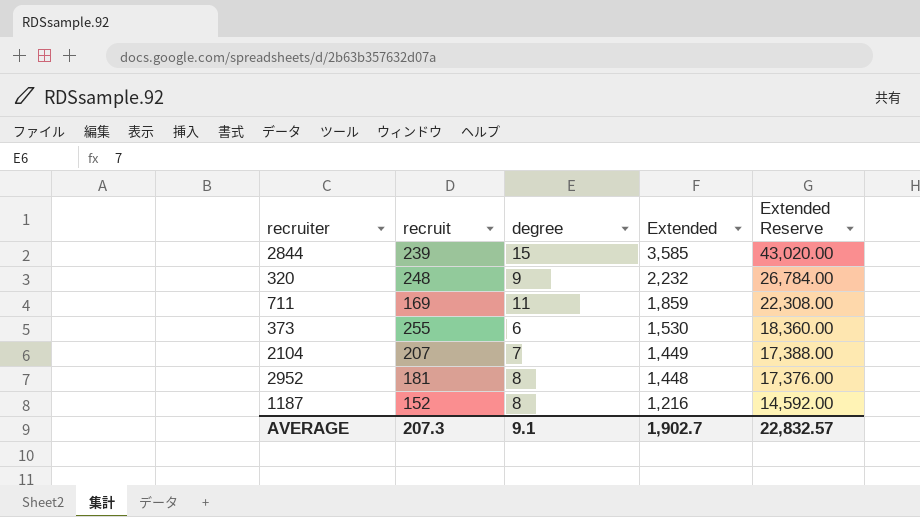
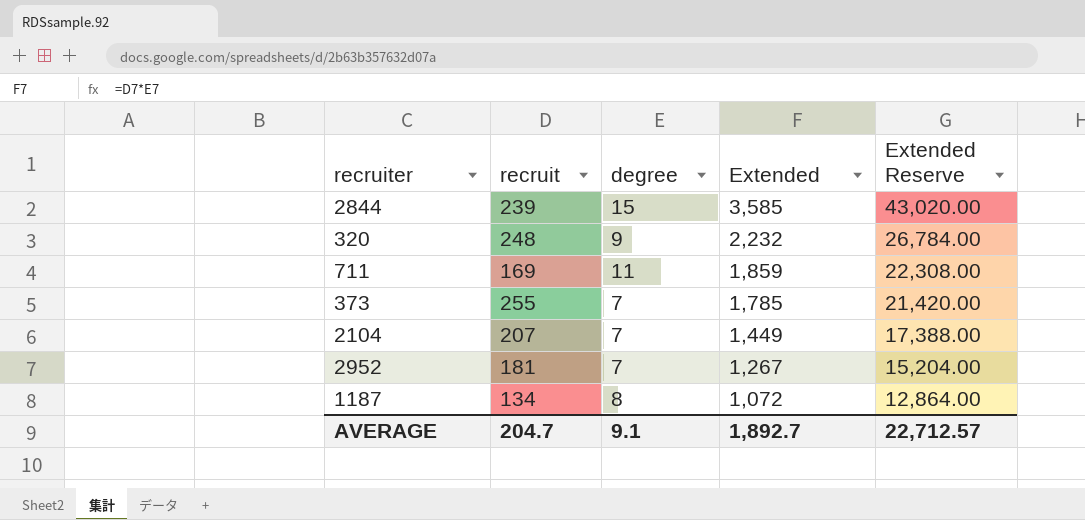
373 | degree: 6 -> 7
373 | Extended: 1,530 -> 1,785
373 | Extended Reserve: 18,360.00 -> 21,420.00
2952 | degree: 8 -> 7
2952 | Extended: 1,448 -> 1,267
2952 | Extended Reserve: 17,376.00 -> 15,204.00
1187 | recruit: 152 -> 134
1187 | Extended: 1,216 -> 1,072
1187 | Extended Reserve: 14,592.00 -> 12,864.00
AVERAGE | recruit: 207.3 -> 204.7
AVERAGE | Extended: 1,902.7 -> 1,892.7
AVERAGE | Extended Reserve: 22,832.57 -> 22,712.57

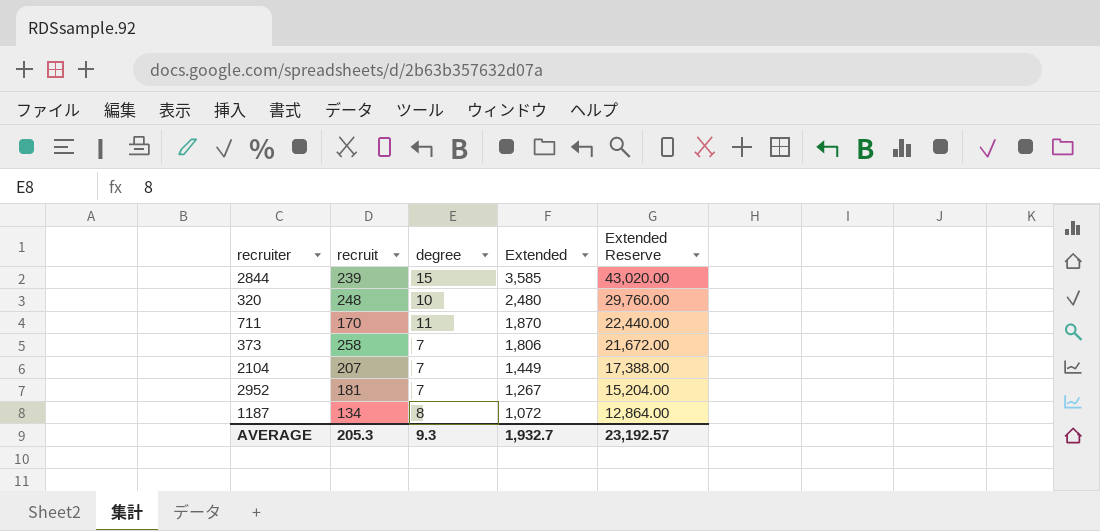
320 | degree: 9 -> 10
320 | Extended: 2,232 -> 2,480
320 | Extended Reserve: 26,784.00 -> 29,760.00
711 | recruit: 169 -> 170
711 | Extended: 1,859 -> 1,870
711 | Extended Reserve: 22,308.00 -> 22,440.00
373 | recruit: 255 -> 258
373 | Extended: 1,785 -> 1,806
373 | Extended Reserve: 21,420.00 -> 21,672.00
AVERAGE | recruit: 204.7 -> 205.3
AVERAGE | degree: 9.1 -> 9.3
AVERAGE | Extended: 1,892.7 -> 1,932.7
AVERAGE | Extended Reserve: 22,712.57 -> 23,192.57

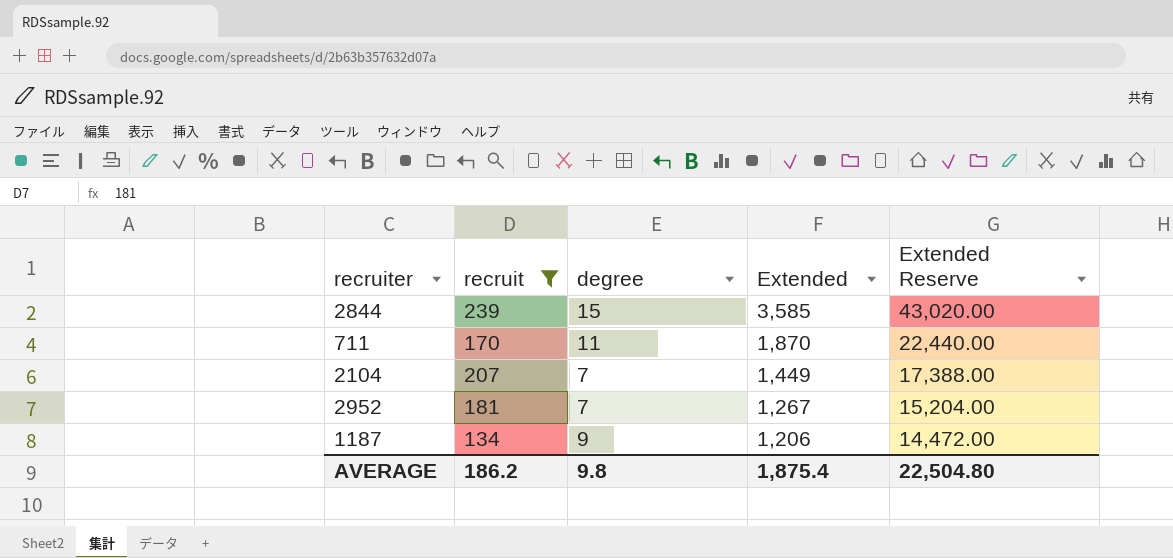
filter: none -> recruit <= 239
1187 | degree: 8 -> 9
1187 | Extended: 1,072 -> 1,206
1187 | Extended Reserve: 12,864.00 -> 14,472.00
AVERAGE | recruit: 205.3 -> 186.2
AVERAGE | degree: 9.3 -> 9.8
AVERAGE | Extended: 1,932.7 -> 1,875.4
AVERAGE | Extended Reserve: 23,192.57 -> 22,504.80

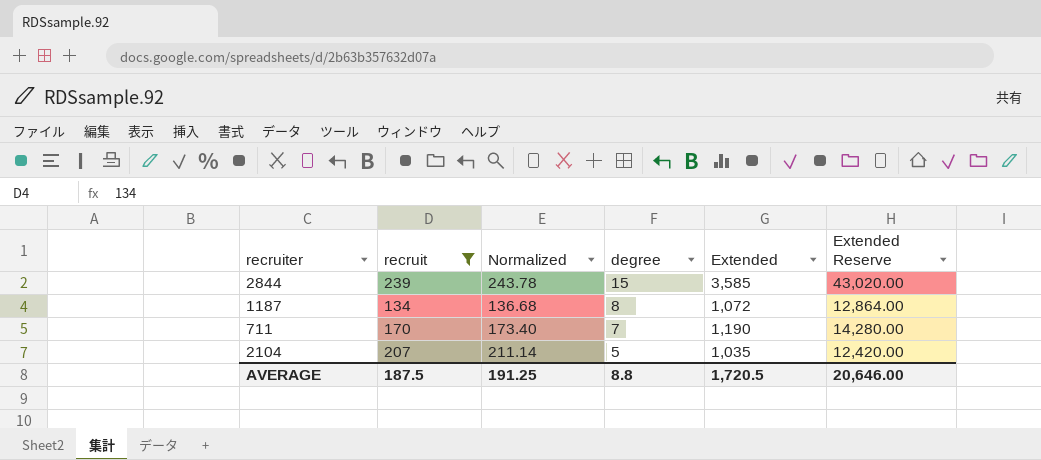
row order: Extended descending -> degree descending
column Normalized | formula: none -> [recruit] * 1.02
row 2952: 181 | 7 | 1,267 | 15,204.00 -> none
1187 | degree: 9 -> 8
1187 | Extended: 1,206 -> 1,072
1187 | Extended Reserve: 14,472.00 -> 12,864.00
711 | degree: 11 -> 7
711 | Extended: 1,870 -> 1,190
711 | Extended Reserve: 22,440.00 -> 14,280.00
2104 | degree: 7 -> 5
2104 | Extended: 1,449 -> 1,035
2104 | Extended Reserve: 17,388.00 -> 12,420.00
AVERAGE | recruit: 186.2 -> 187.5
AVERAGE | degree: 9.8 -> 8.8
AVERAGE | Extended: 1,875.4 -> 1,720.5
AVERAGE | Extended Reserve: 22,504.80 -> 20,646.00

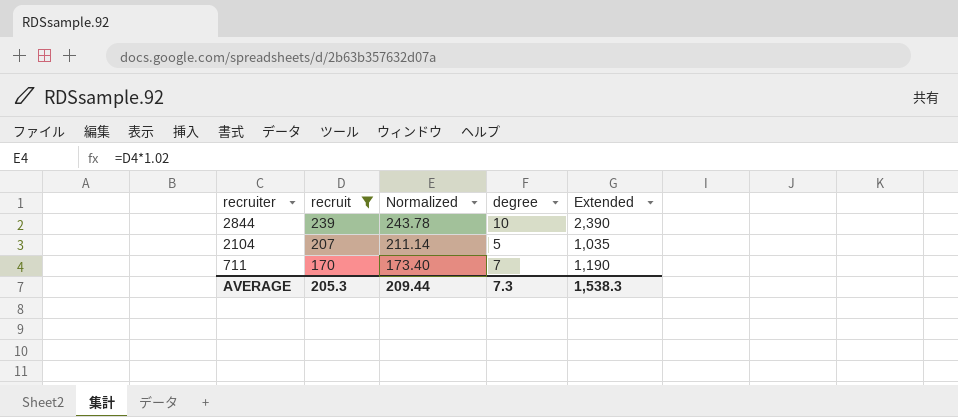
row order: degree descending -> recruiter descending
column Extended Reserve | formula: [Extended] * 12 -> none
row 1187: 134 | 136.68 | 8 | 1,072 | 12,864.00 -> none
2844 | degree: 15 -> 10
2844 | Extended: 3,585 -> 2,390
AVERAGE | recruit: 187.5 -> 205.3
AVERAGE | Normalized: 191.25 -> 209.44
AVERAGE | degree: 8.8 -> 7.3
AVERAGE | Extended: 1,720.5 -> 1,538.3

